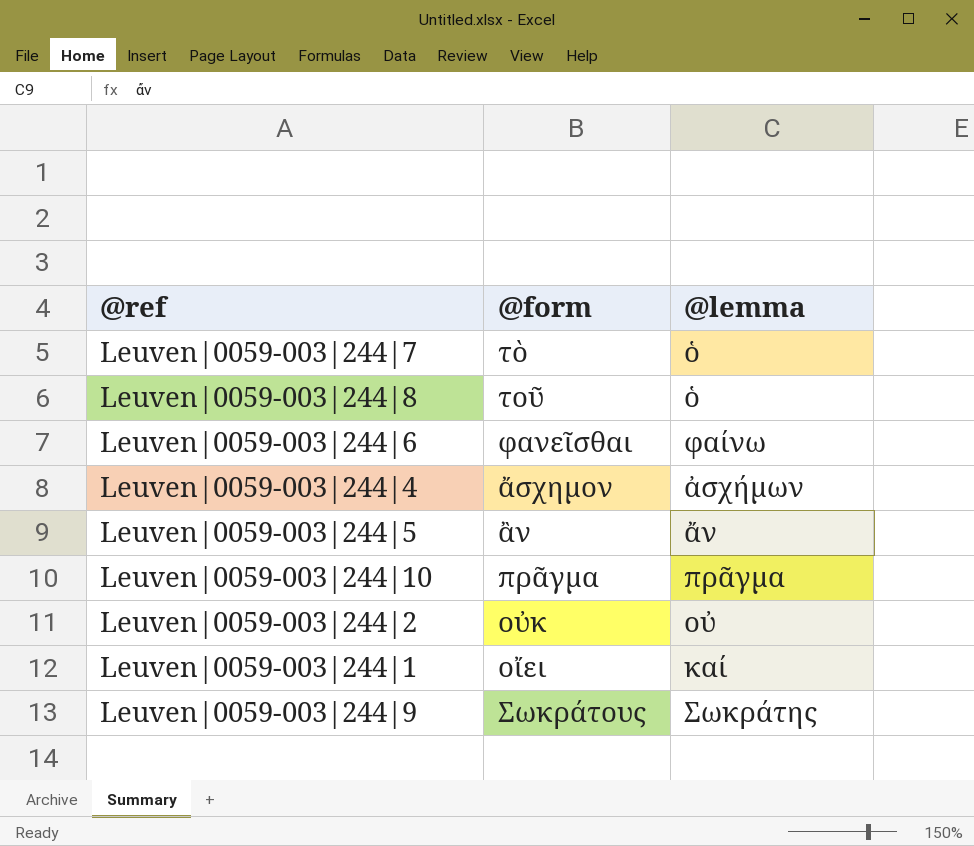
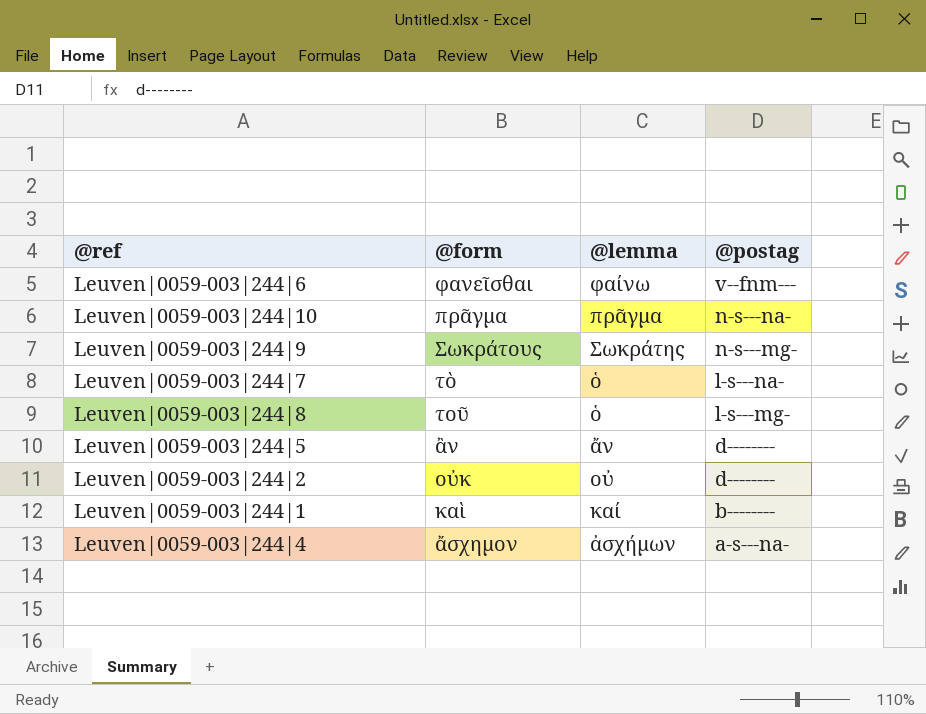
row order: none -> @postag descending
column @postag | position: none -> 4
Leuven|0059-003|244|1 | @form: οἴει -> καὶ

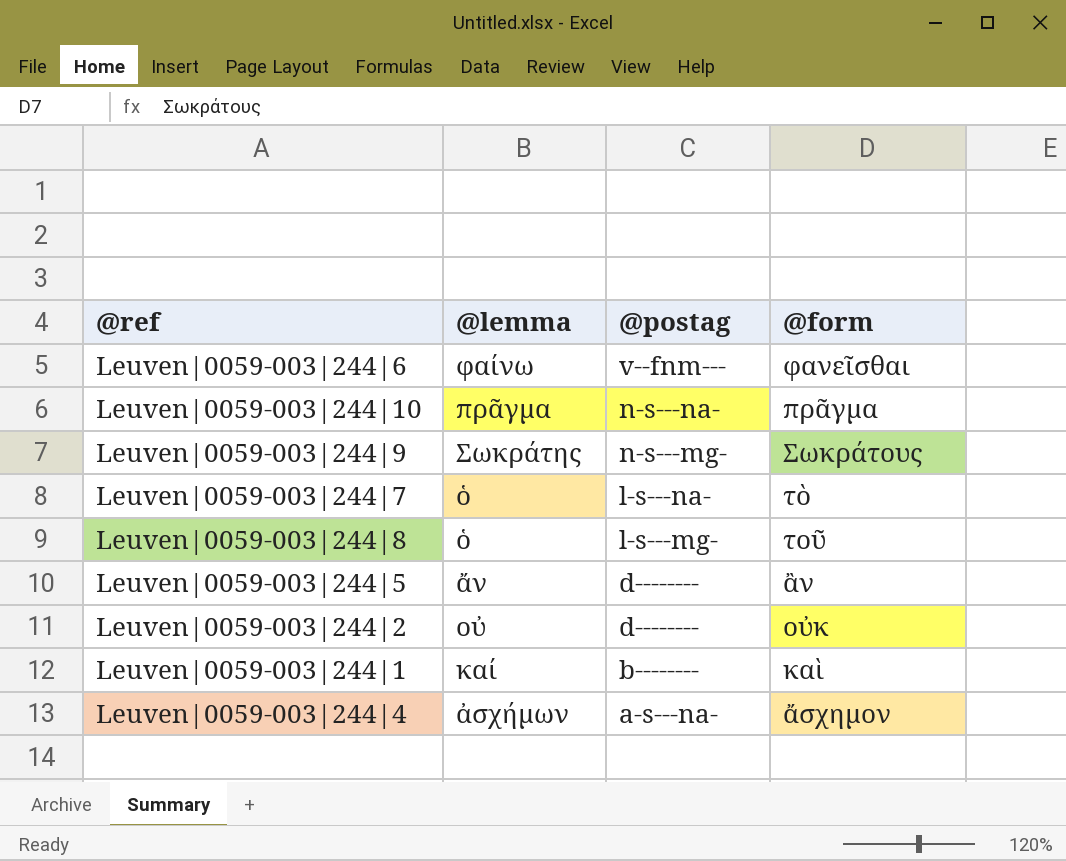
column @form | position: 2 -> 4

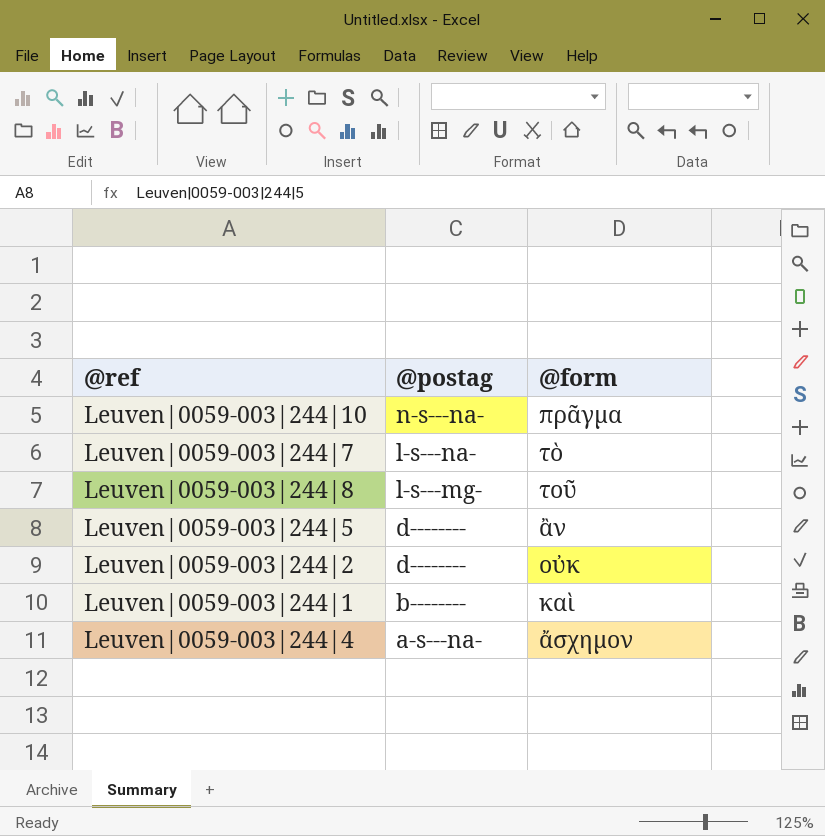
column @lemma | position: 2 -> none
row Leuven|0059-003|244|6: φαίνω | v--fnm--- | φανεῖσθαι -> none
row Leuven|0059-003|244|9: Σωκράτης | n-s---mg- | Σωκράτους -> none

